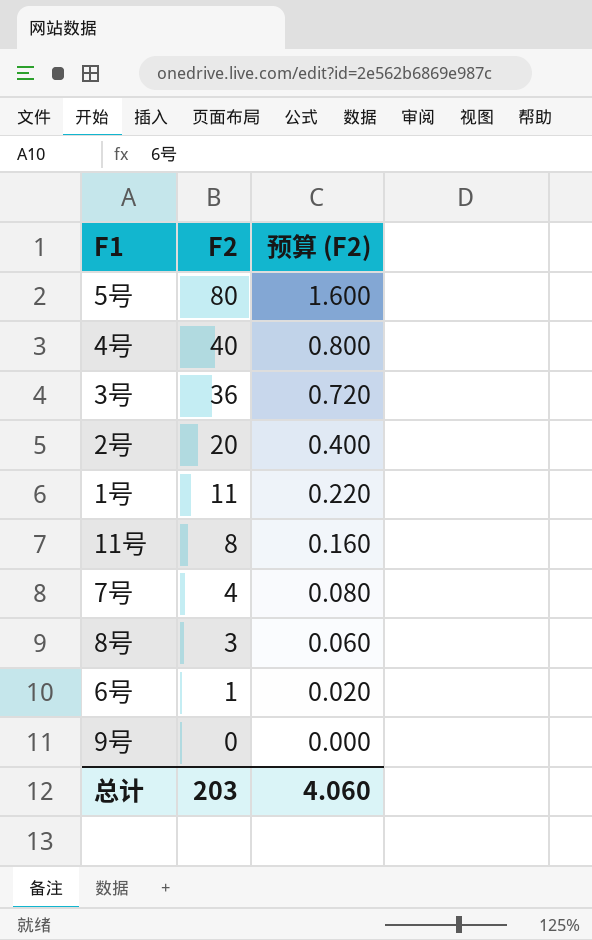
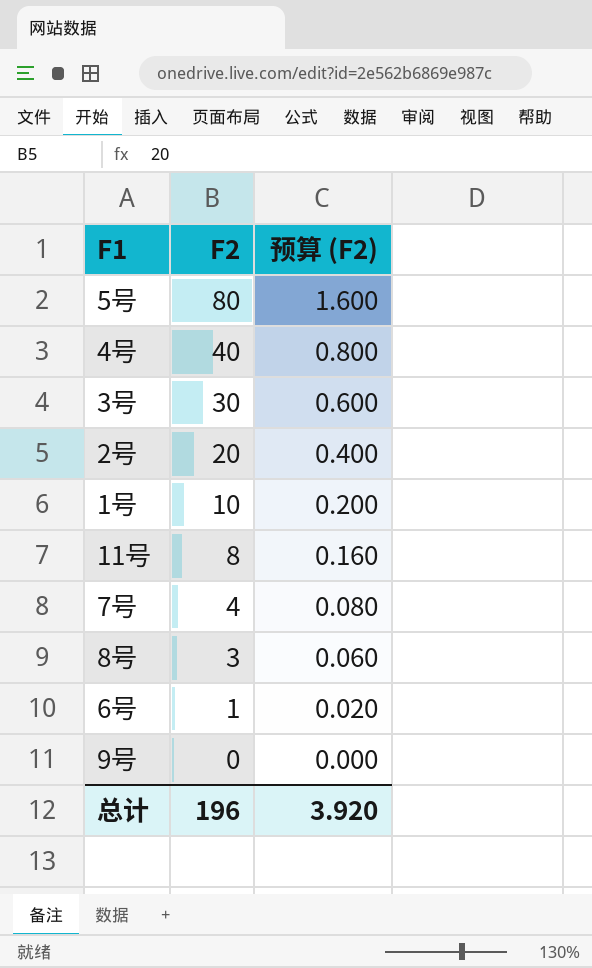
3号 | F2: 36 -> 30
3号 | 预算 (F2): 0.720 -> 0.600
1号 | F2: 11 -> 10
1号 | 预算 (F2): 0.220 -> 0.200
总计 | F2: 203 -> 196
总计 | 预算 (F2): 4.060 -> 3.920

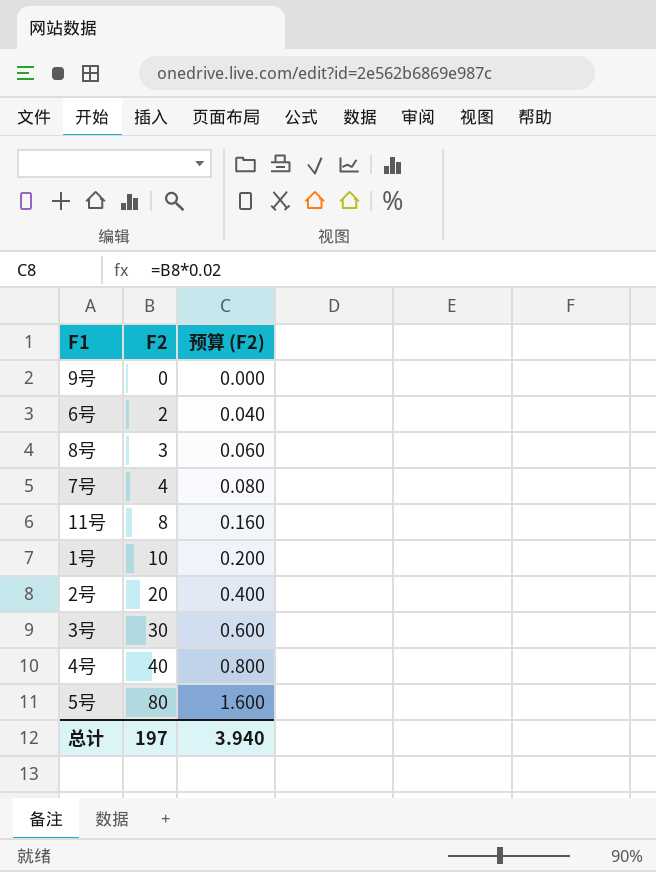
row order: F2 descending -> F2 ascending
6号 | F2: 1 -> 2
6号 | 预算 (F2): 0.020 -> 0.040
总计 | F2: 196 -> 197
总计 | 预算 (F2): 3.920 -> 3.940

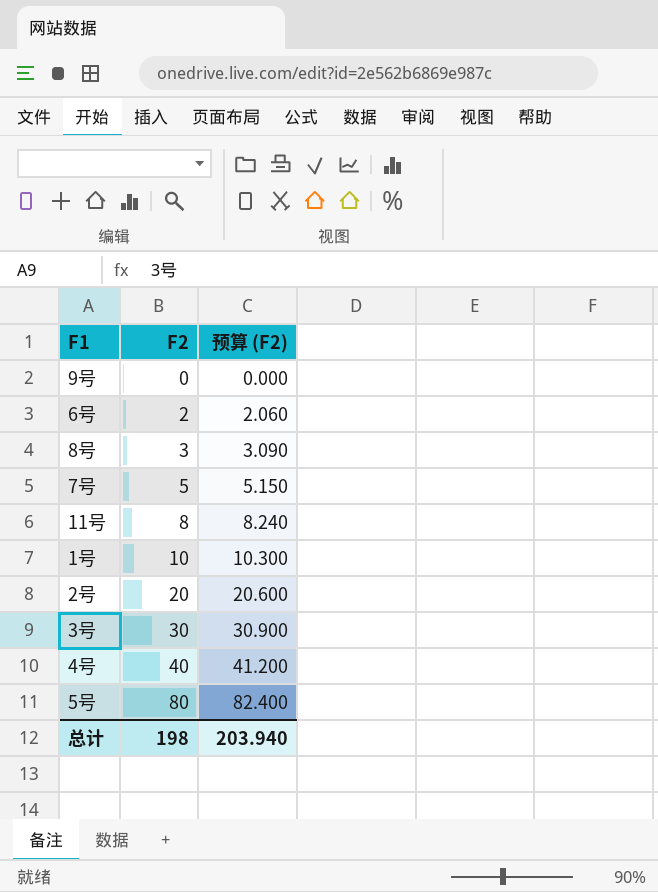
column 预算 (F2) | formula: [F2] * 0.02 -> [F2] * 1.03
7号 | F2: 4 -> 5
总计 | F2: 197 -> 198
总计 | 预算 (F2): 3.940 -> 203.940

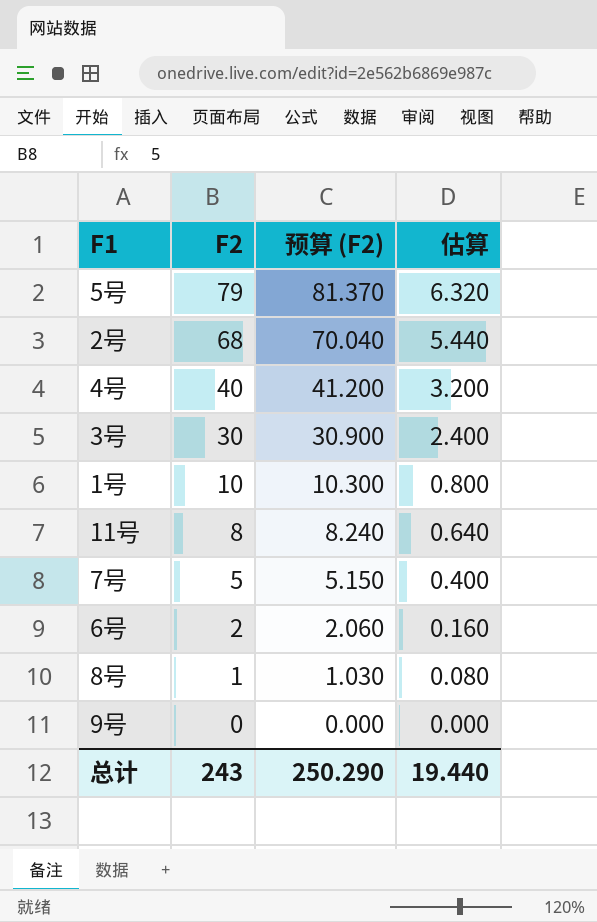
row order: F2 ascending -> F2 descending
column 估算 | formula: none -> [F2] * 0.08
5号 | F2: 80 -> 79
5号 | 预算 (F2): 82.400 -> 81.370
2号 | F2: 20 -> 68
2号 | 预算 (F2): 20.600 -> 70.040
8号 | F2: 3 -> 1
8号 | 预算 (F2): 3.090 -> 1.030
总计 | F2: 198 -> 243
总计 | 预算 (F2): 203.940 -> 250.290

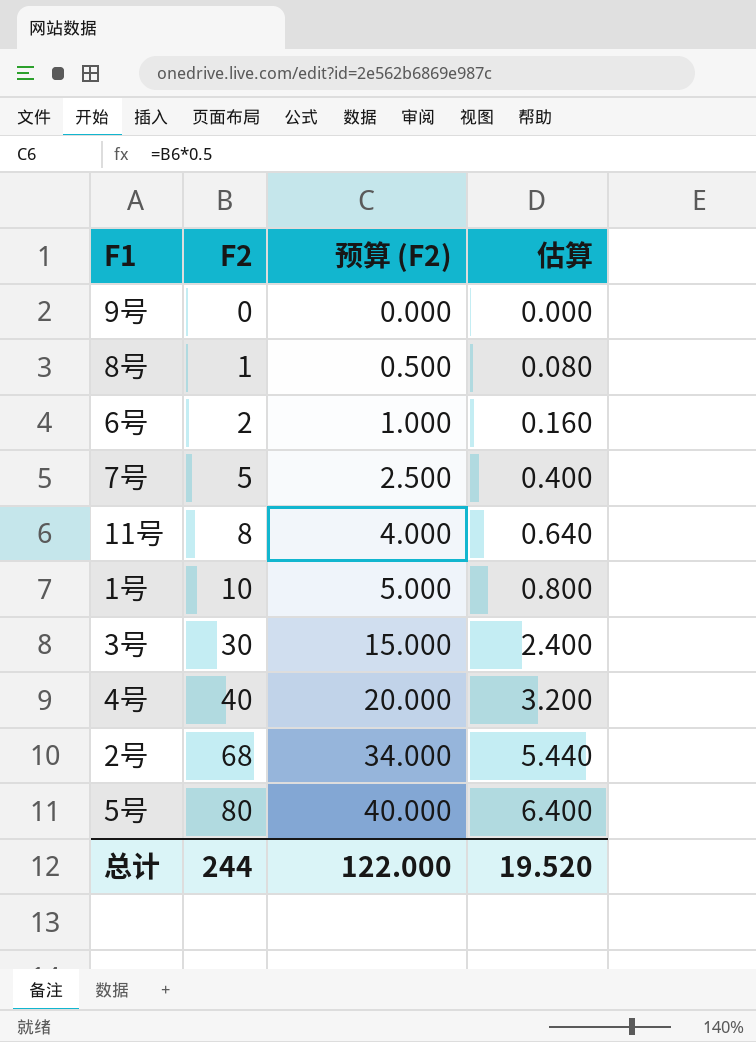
row order: F2 descending -> F2 ascending
column 预算 (F2) | formula: [F2] * 1.03 -> [F2] * 0.5
5号 | F2: 79 -> 80
5号 | 估算: 6.320 -> 6.400
总计 | F2: 243 -> 244
总计 | 预算 (F2): 250.290 -> 122.000
总计 | 估算: 19.440 -> 19.520

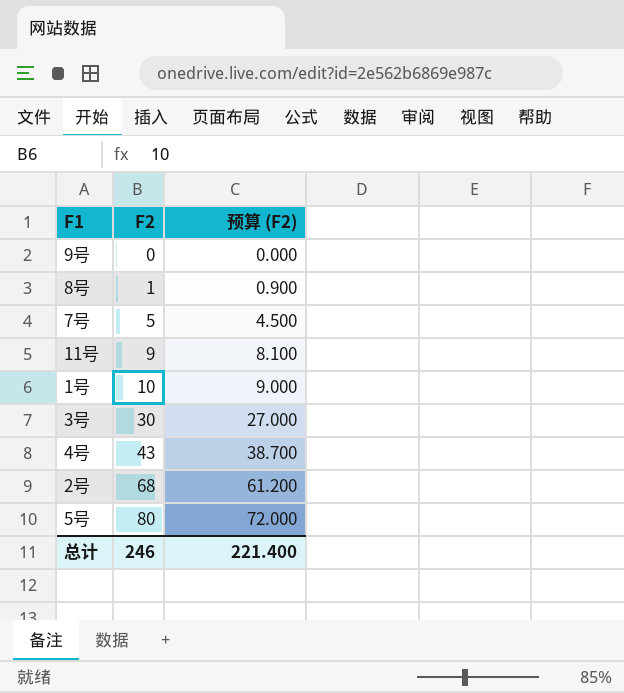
column 估算 | formula: [F2] * 0.08 -> none
column 预算 (F2) | formula: [F2] * 0.5 -> [F2] * 0.9
row 6号: 2 | 1.000 | 0.160 -> none
11号 | F2: 8 -> 9
4号 | F2: 40 -> 43
总计 | F2: 244 -> 246
总计 | 预算 (F2): 122.000 -> 221.400

